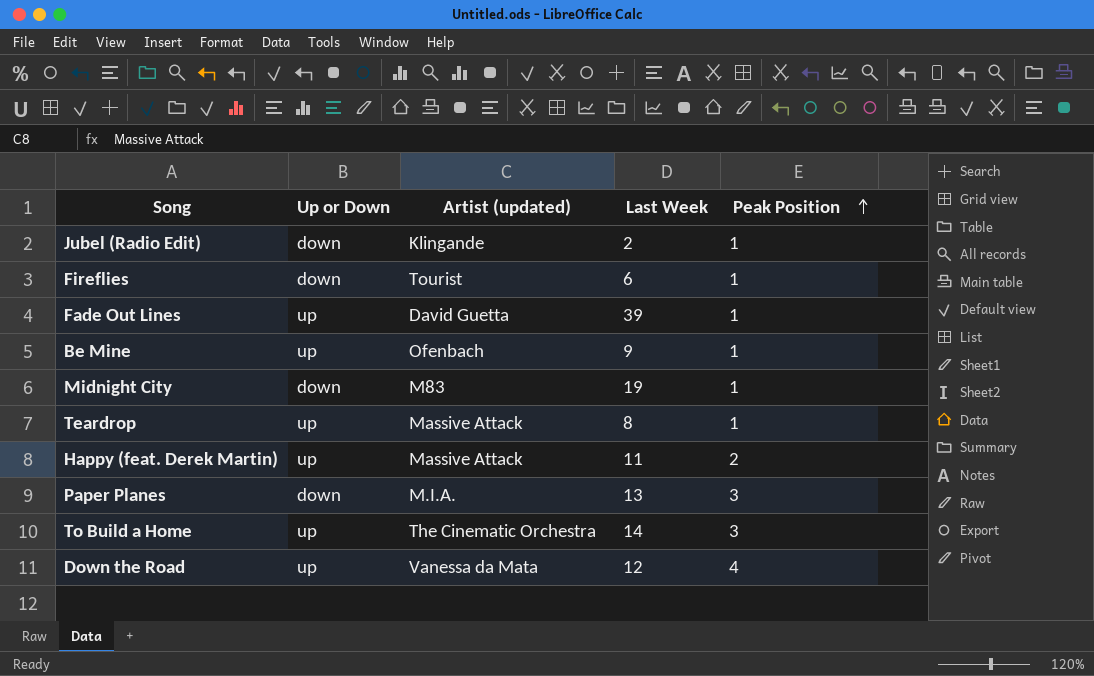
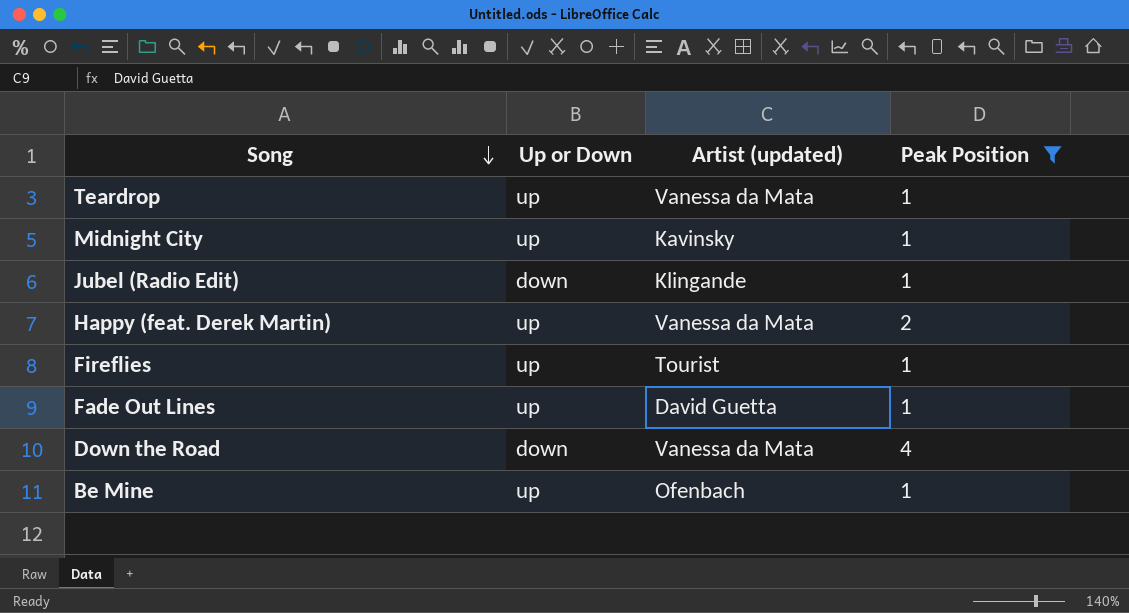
filter: none -> Peak Position != 3
row order: Peak Position ascending -> Song descending
column Last Week | position: 4 -> none
Teardrop | Artist (updated): Massive Attack -> Vanessa da Mata
Midnight City | Up or Down: down -> up
Midnight City | Artist (updated): M83 -> Kavinsky
Happy (feat. Derek Martin) | Artist (updated): Massive Attack -> Vanessa da Mata
Fireflies | Up or Down: down -> up
Down the Road | Up or Down: up -> down

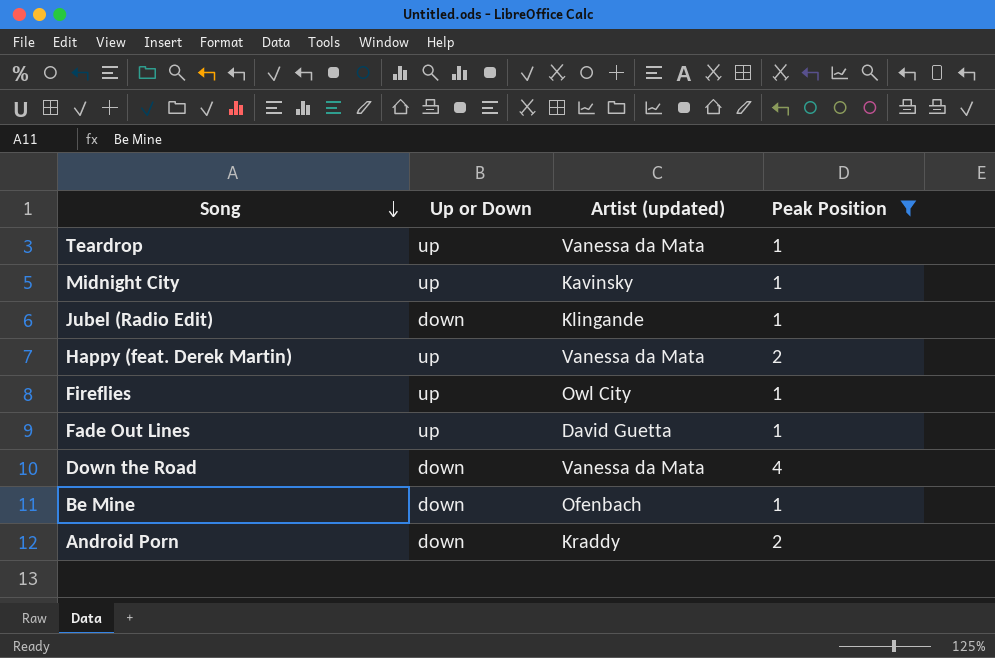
Fireflies | Artist (updated): Tourist -> Owl City
Be Mine | Up or Down: up -> down
row Android Porn: none -> down | Kraddy | 2

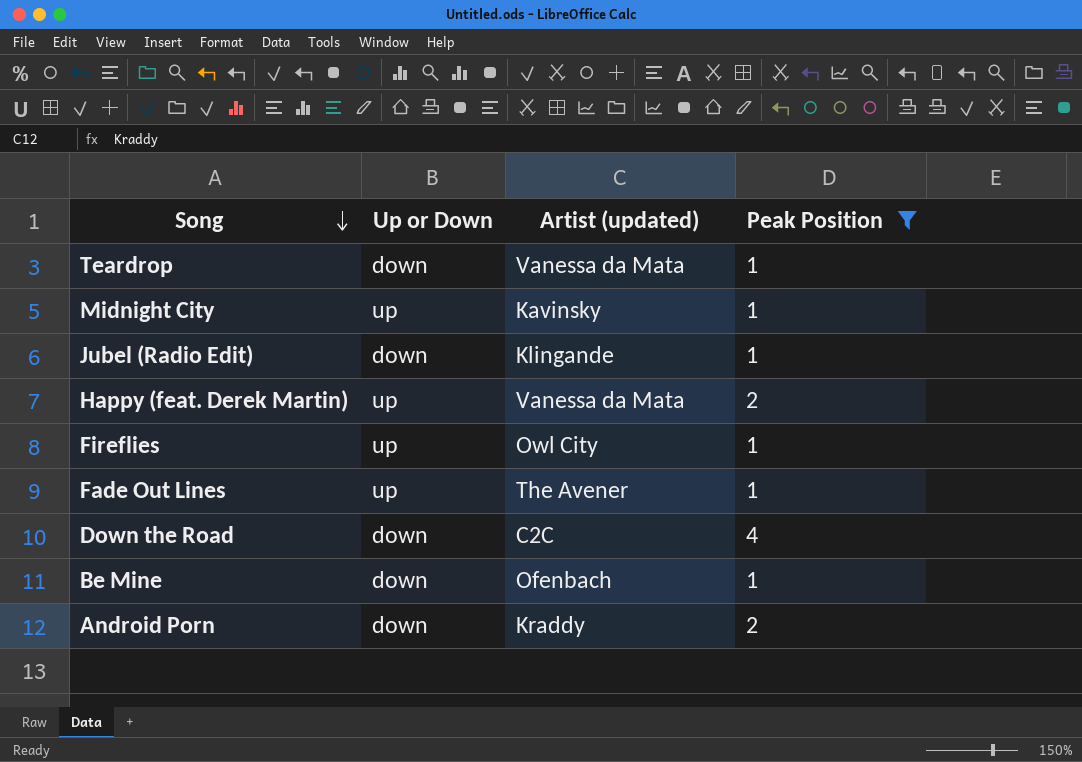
Teardrop | Up or Down: up -> down
Fade Out Lines | Artist (updated): David Guetta -> The Avener
Down the Road | Artist (updated): Vanessa da Mata -> C2C

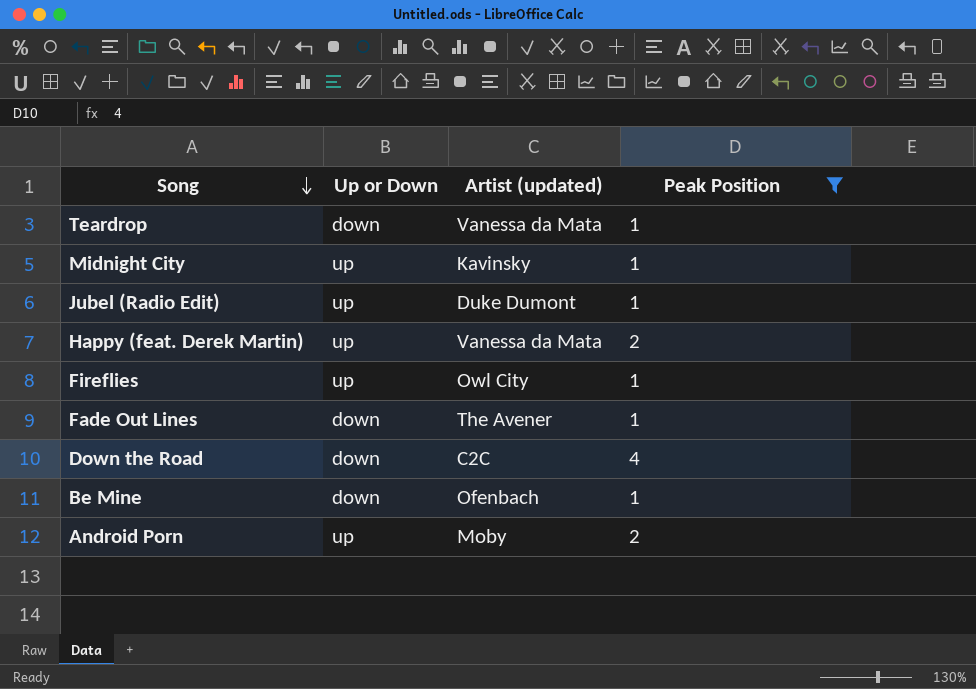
Jubel (Radio Edit) | Up or Down: down -> up
Jubel (Radio Edit) | Artist (updated): Klingande -> Duke Dumont
Fade Out Lines | Up or Down: up -> down
Android Porn | Up or Down: down -> up
Android Porn | Artist (updated): Kraddy -> Moby

